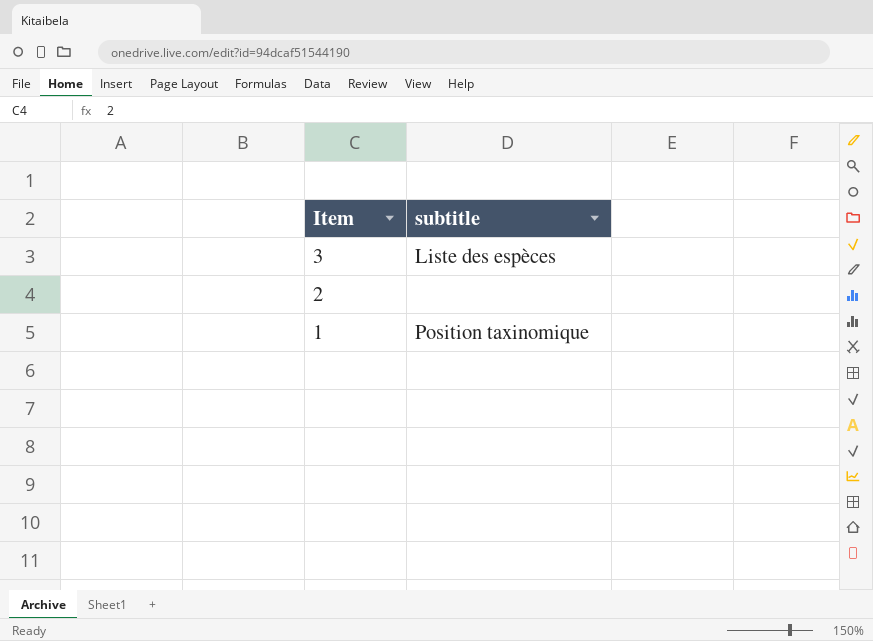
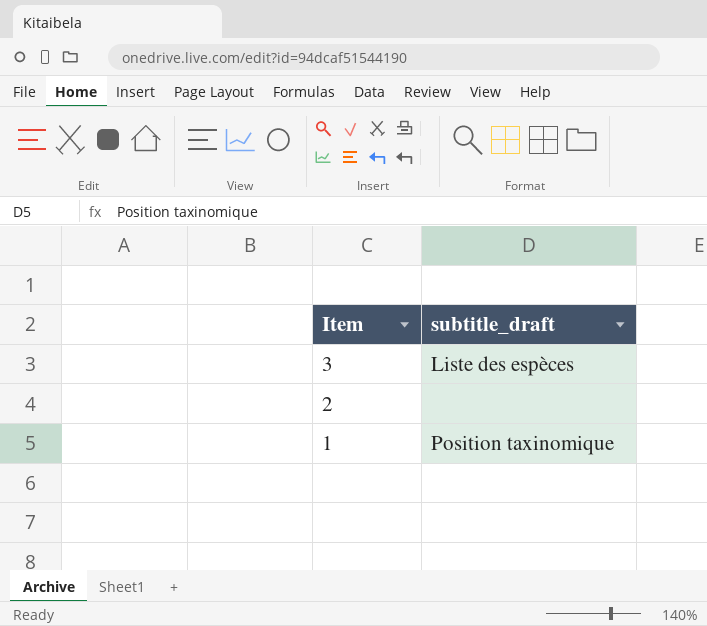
column name: subtitle -> subtitle_draft

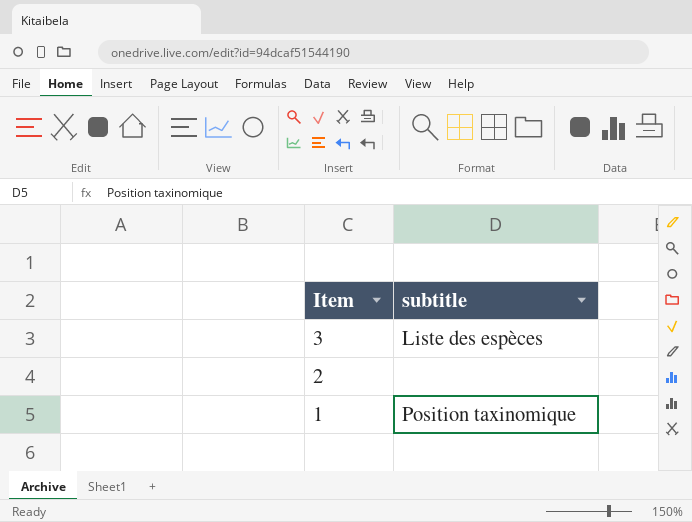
column name: subtitle_draft -> subtitle

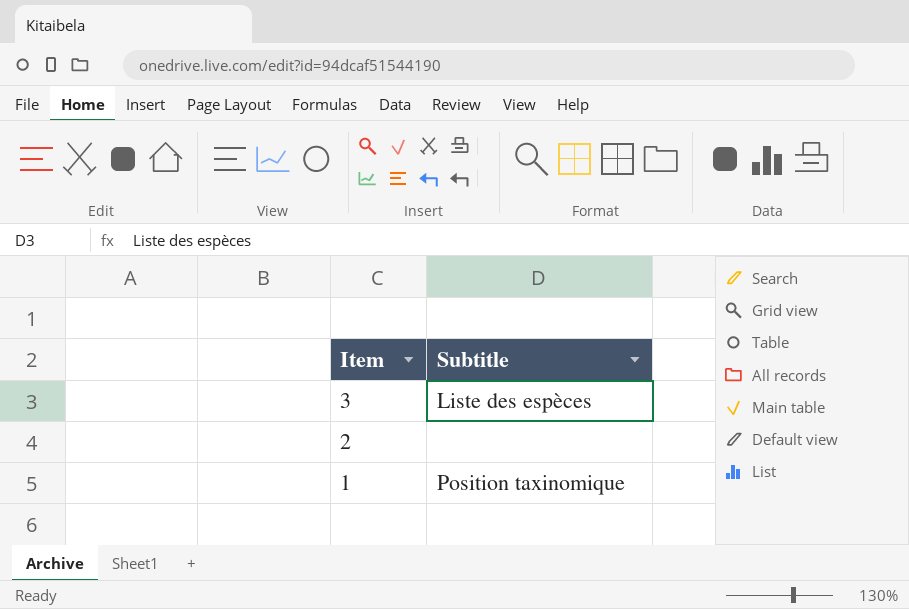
column name: subtitle -> Subtitle

